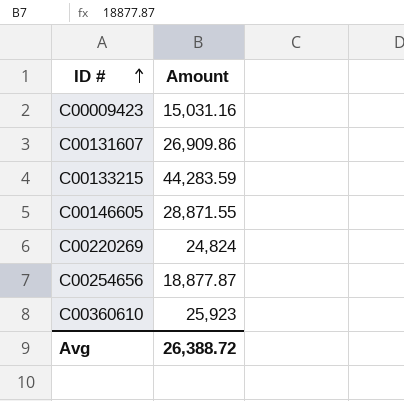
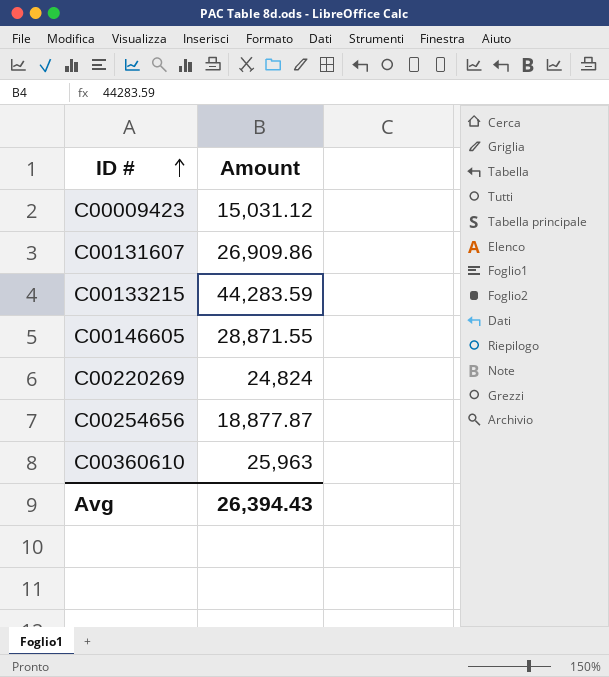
C00009423 | Amount: 15,031.16 -> 15,031.12
C00360610 | Amount: 25,923 -> 25,963
Avg | Amount: 26,388.72 -> 26,394.43

